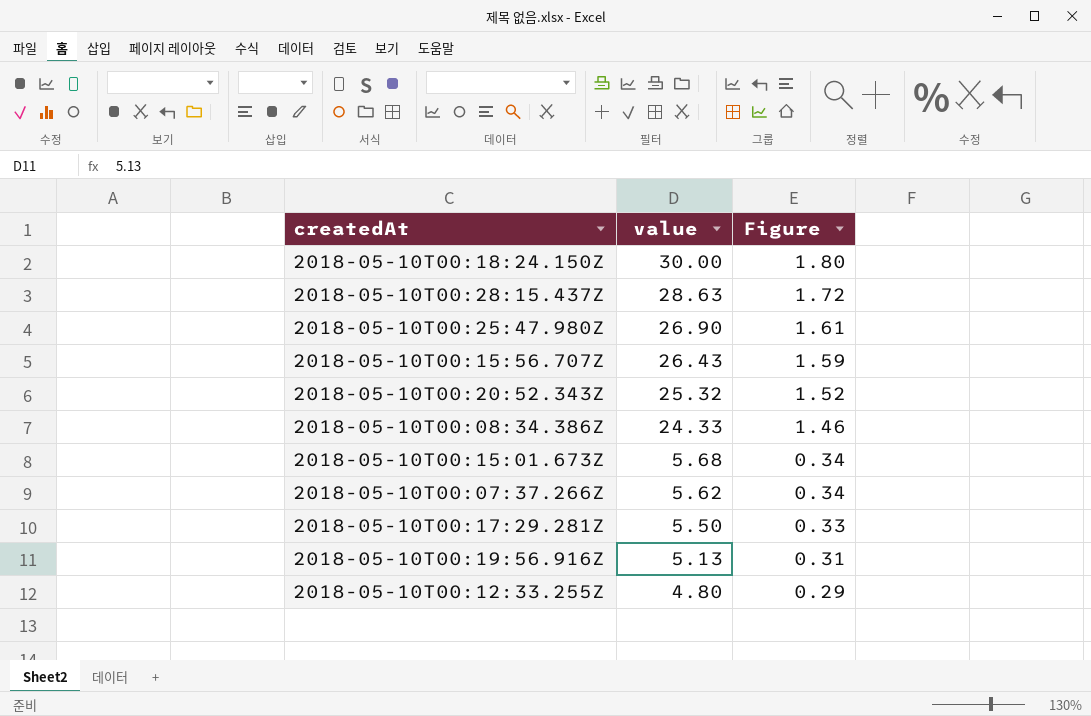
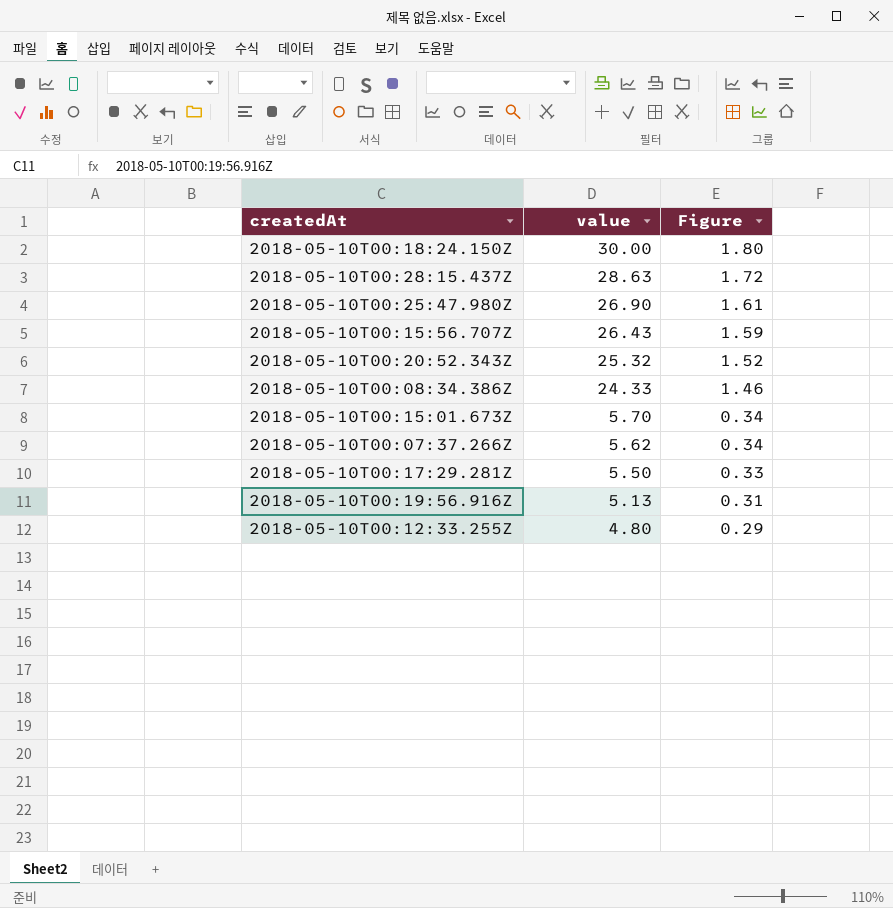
2018-05-10T00:15:01.673Z | value: 5.68 -> 5.70

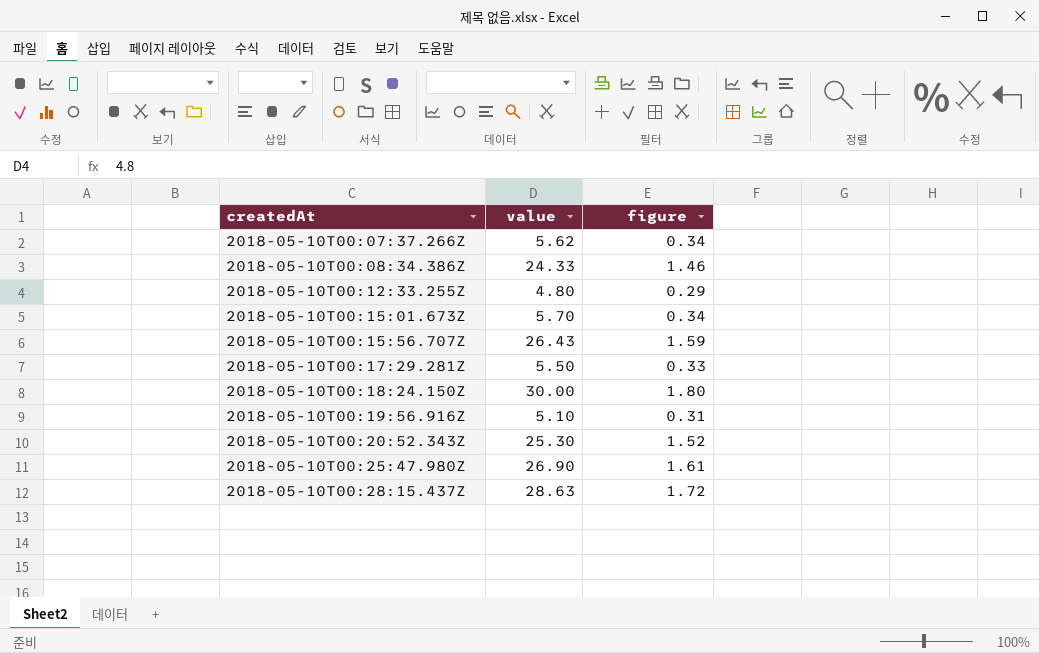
row order: value descending -> createdAt ascending
column name: Figure -> figure
2018-05-10T00:19:56.916Z | value: 5.13 -> 5.10
2018-05-10T00:20:52.343Z | value: 25.32 -> 25.30

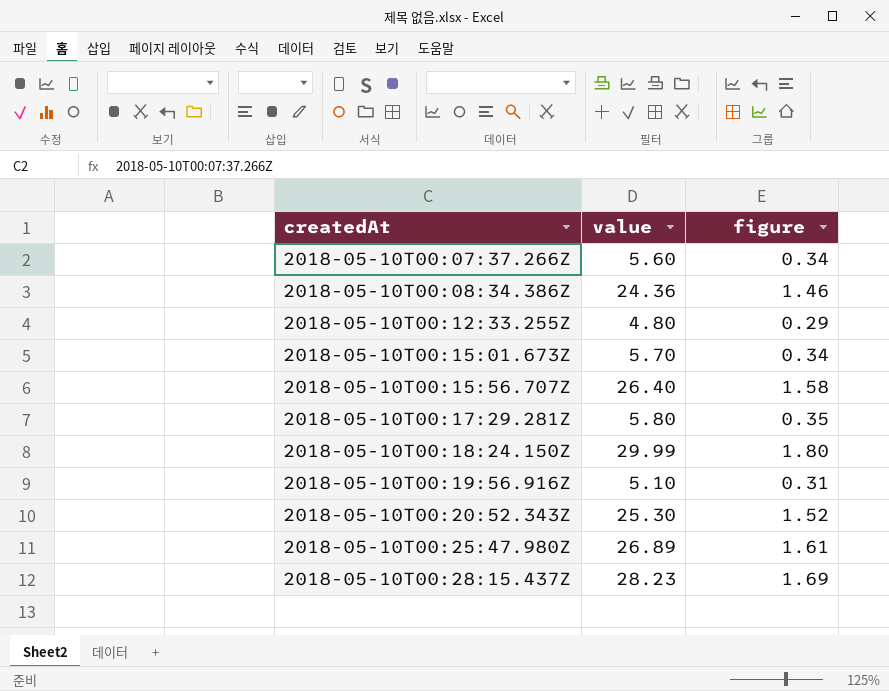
2018-05-10T00:07:37.266Z | value: 5.62 -> 5.60
2018-05-10T00:08:34.386Z | value: 24.33 -> 24.36
2018-05-10T00:15:56.707Z | value: 26.43 -> 26.40
2018-05-10T00:15:56.707Z | figure: 1.59 -> 1.58
2018-05-10T00:17:29.281Z | value: 5.50 -> 5.80
2018-05-10T00:17:29.281Z | figure: 0.33 -> 0.35
2018-05-10T00:18:24.150Z | value: 30.00 -> 29.99
2018-05-10T00:25:47.980Z | value: 26.90 -> 26.89
2018-05-10T00:28:15.437Z | value: 28.63 -> 28.23
2018-05-10T00:28:15.437Z | figure: 1.72 -> 1.69

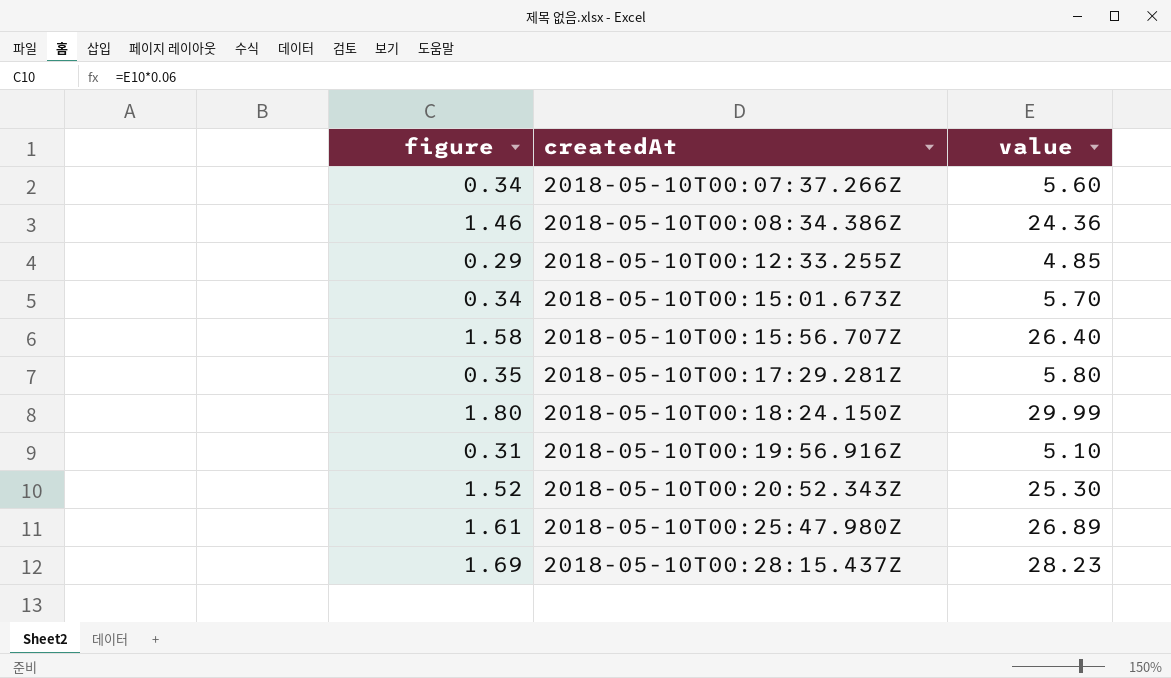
column figure | position: 3 -> 1
2018-05-10T00:12:33.255Z | value: 4.80 -> 4.85

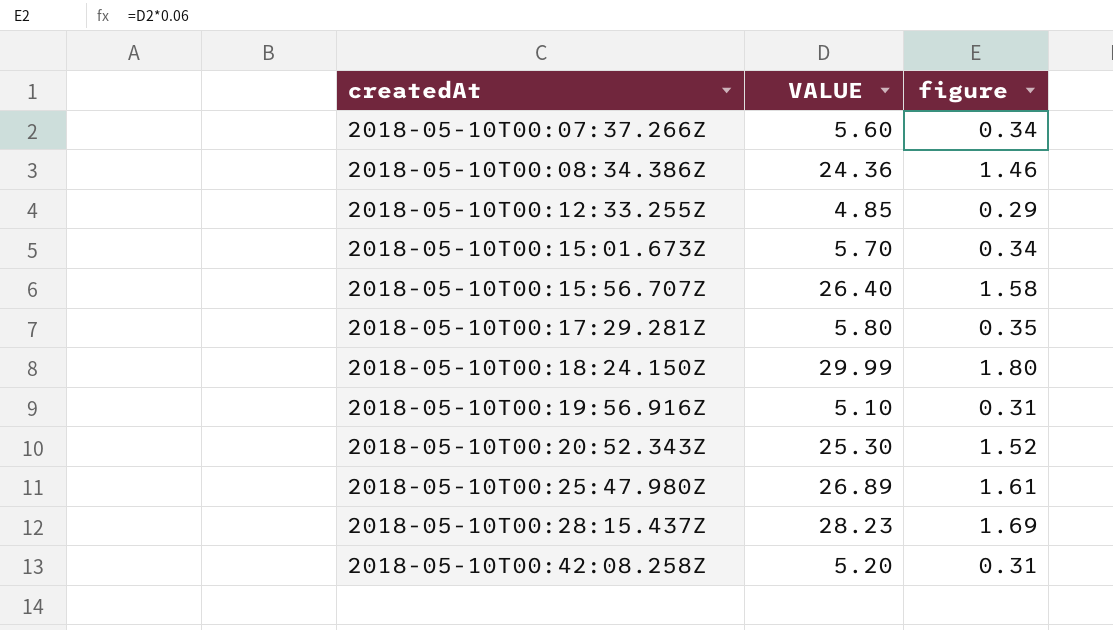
column name: value -> VALUE
column figure | position: 1 -> 3
row 2018-05-10T00:42:08.258Z: none -> 5.20 | 0.31

